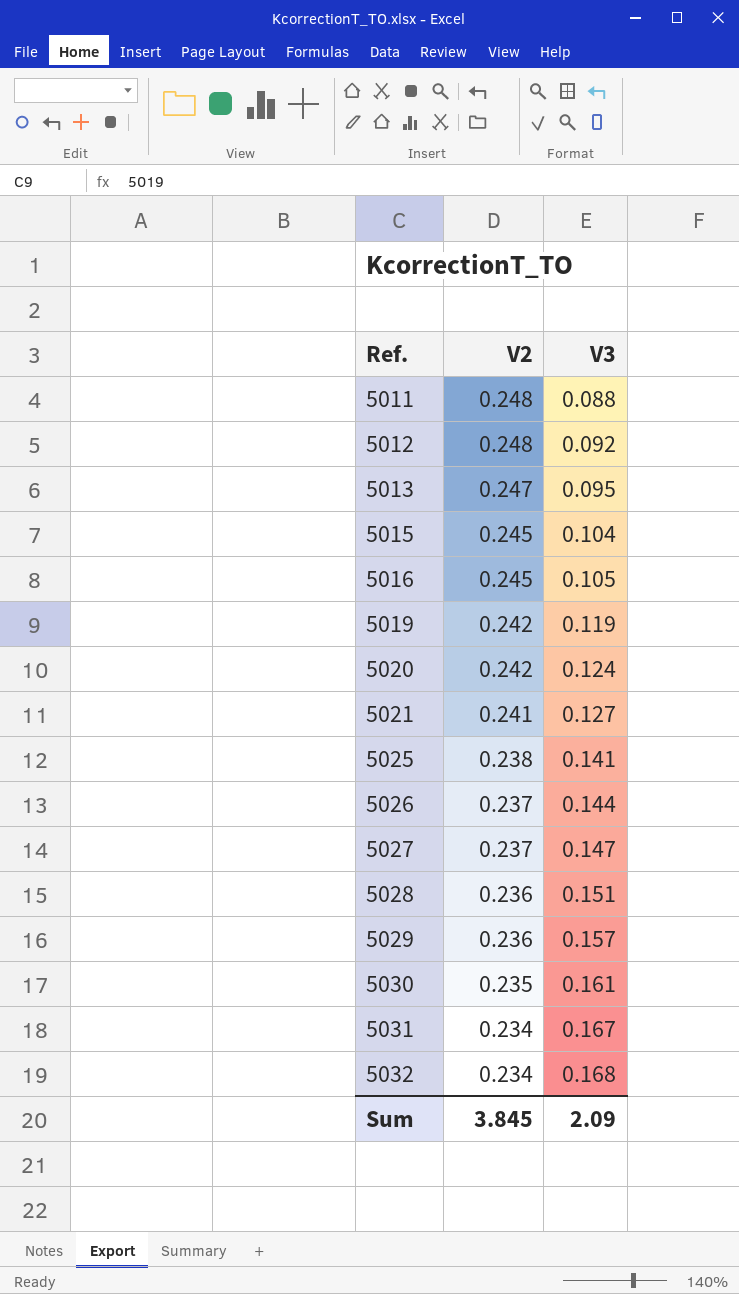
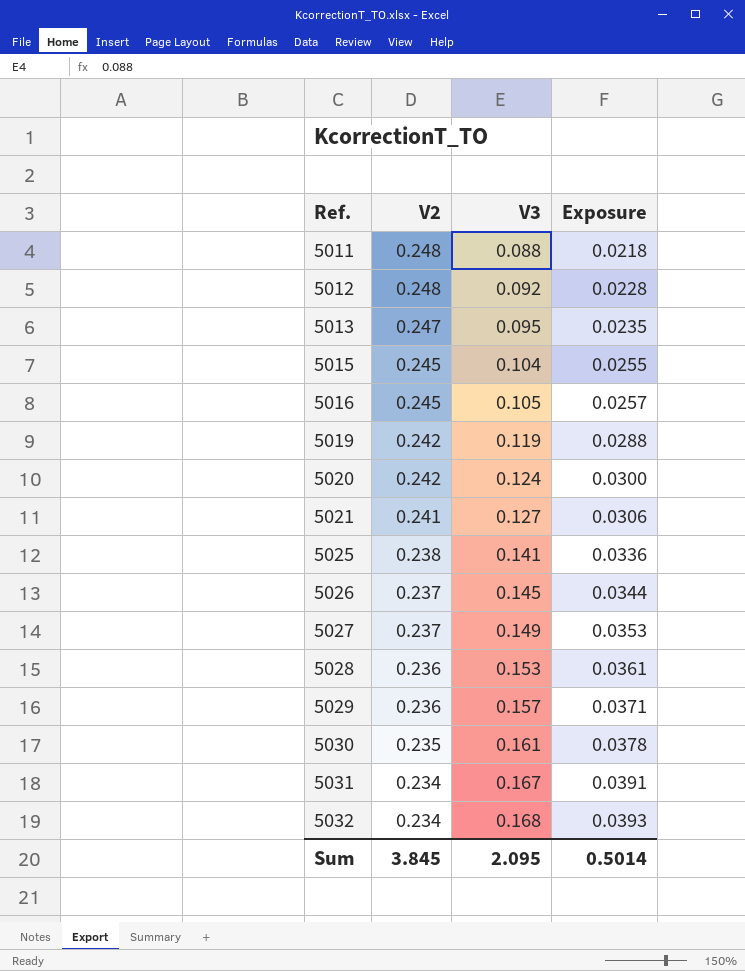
column Exposure | formula: none -> [V2] * [V3]
5026 | V3: 0.144 -> 0.145
5027 | V3: 0.147 -> 0.149
5028 | V3: 0.151 -> 0.153
Sum | V3: 2.09 -> 2.095

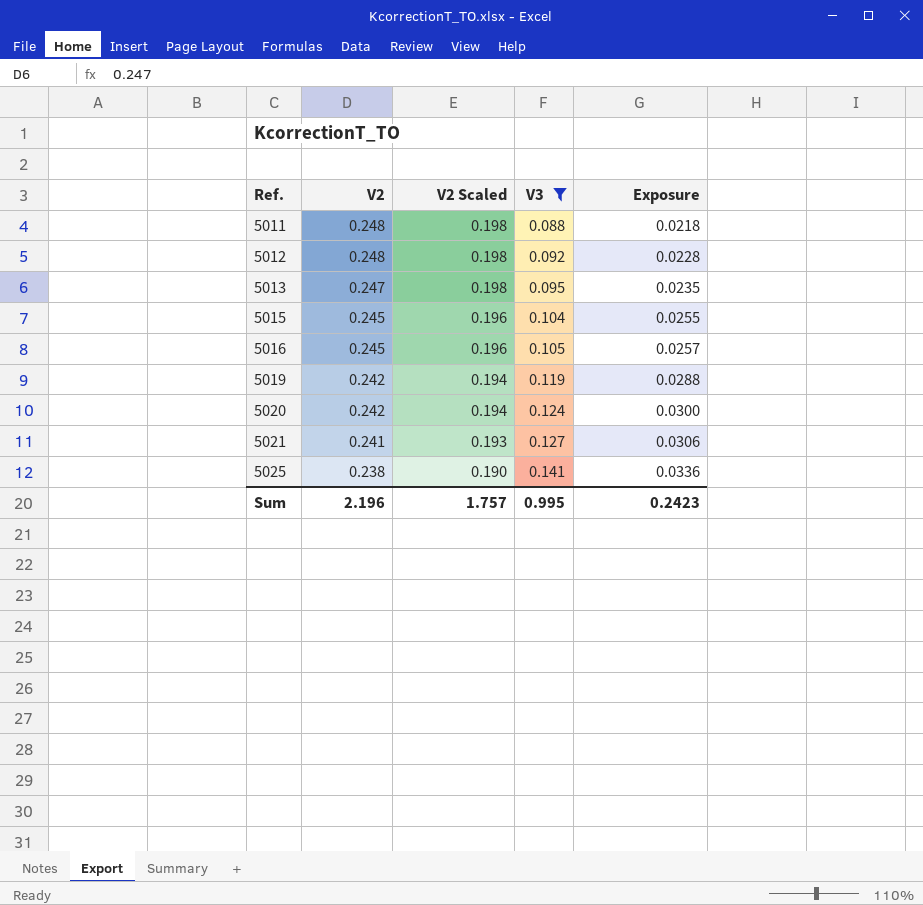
filter: none -> V3 <= 0.141
column V2 Scaled | formula: none -> [V2] * 0.8
Sum | V2: 3.845 -> 2.196
Sum | V3: 2.095 -> 0.995
Sum | Exposure: 0.5014 -> 0.2423

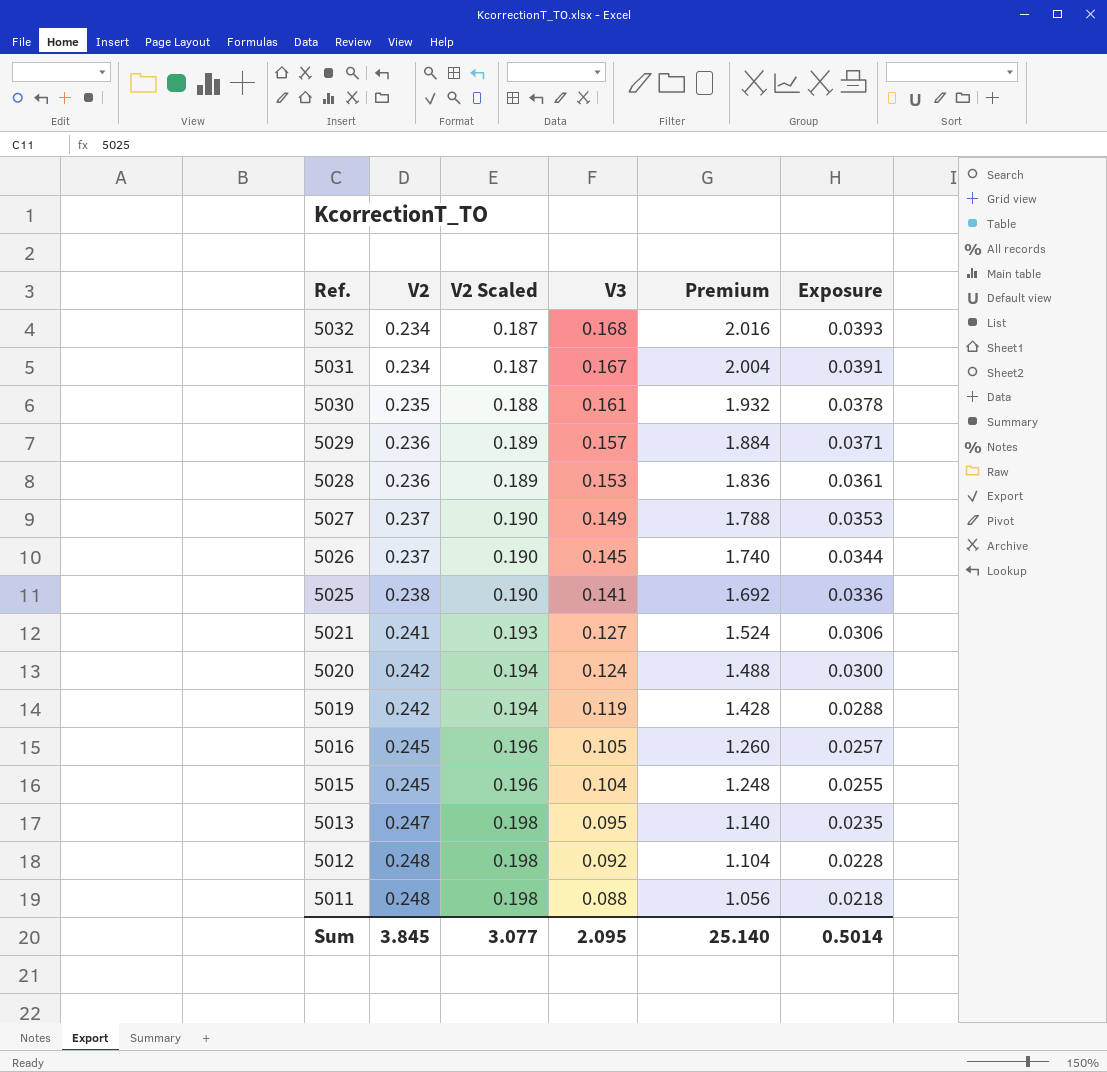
filter: V3 <= 0.141 -> none
row order: Ref. ascending -> Ref. descending
column Premium | formula: none -> [V3] * 12
Sum | V2: 2.196 -> 3.845
Sum | V2 Scaled: 1.757 -> 3.077
Sum | V3: 0.995 -> 2.095
Sum | Exposure: 0.2423 -> 0.5014

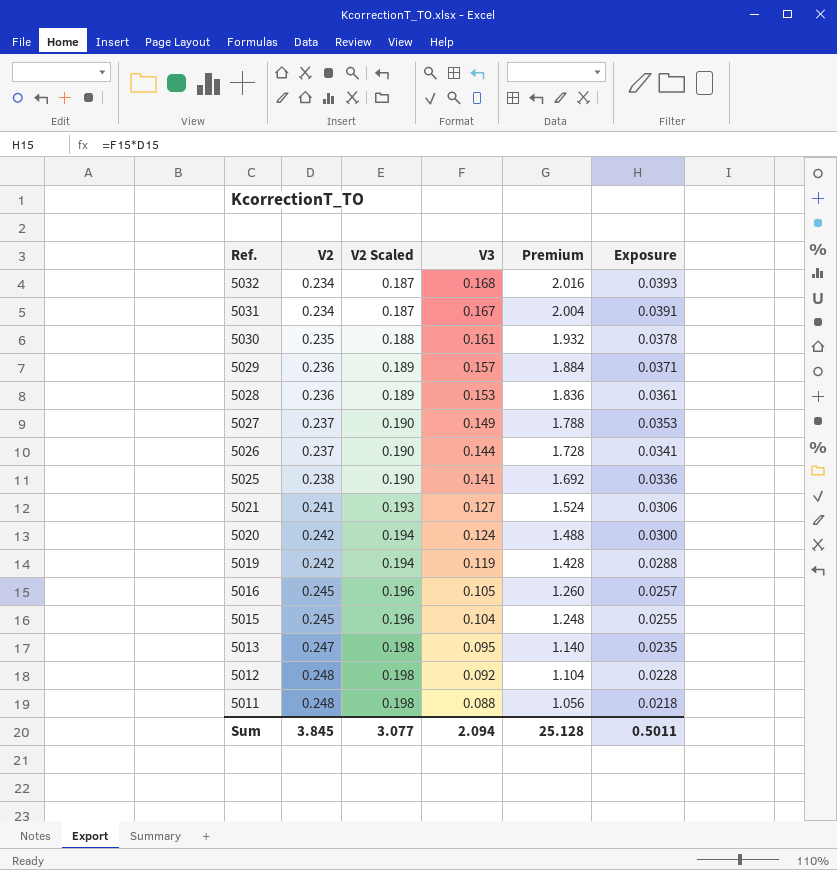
5026 | V3: 0.145 -> 0.144
5026 | Premium: 1.740 -> 1.728
5026 | Exposure: 0.0344 -> 0.0341
Sum | V3: 2.095 -> 2.094
Sum | Premium: 25.140 -> 25.128
Sum | Exposure: 0.5014 -> 0.5011

